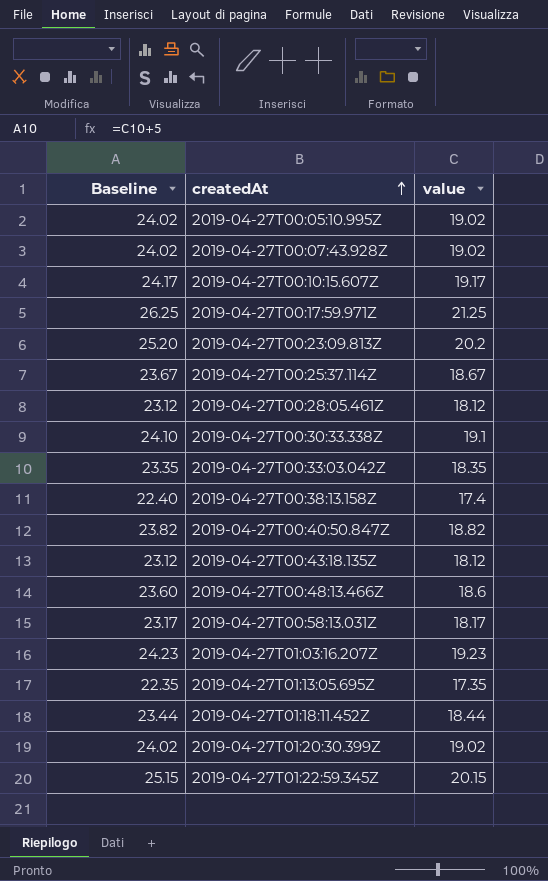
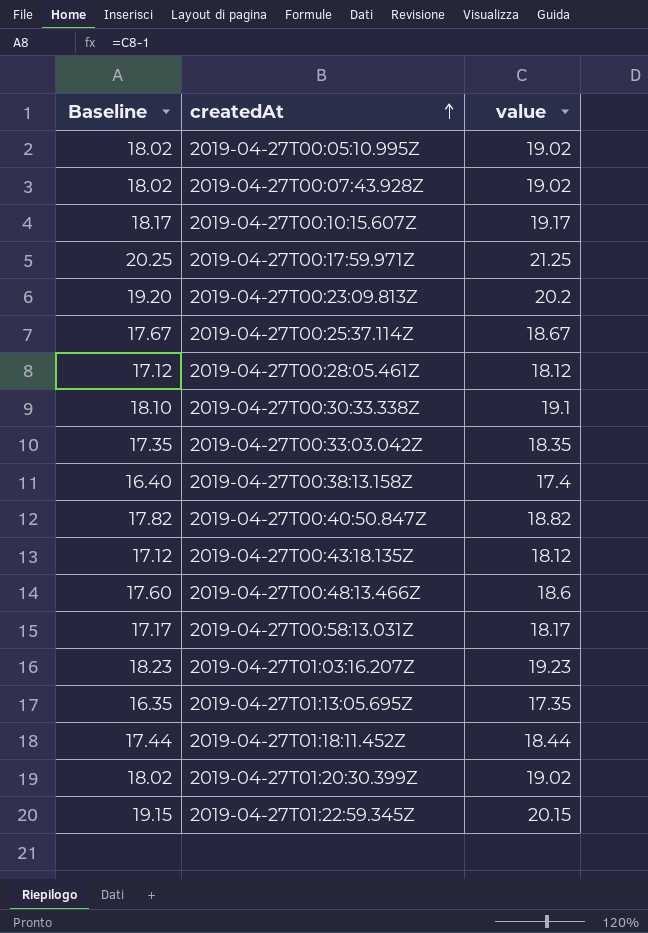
column Baseline | formula: [value] + 5 -> [value] - 1

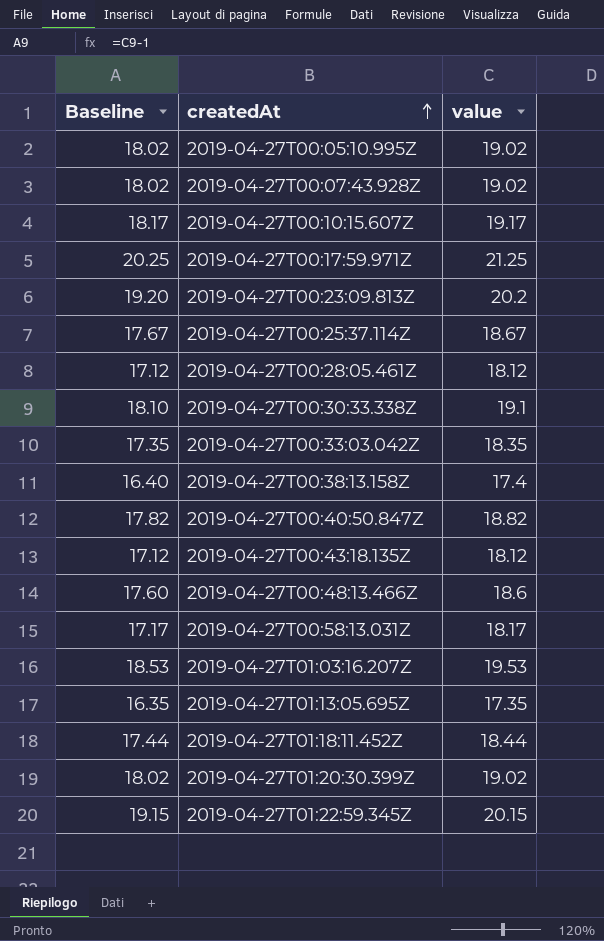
2019-04-27T01:03:16.207Z | Baseline: 18.23 -> 18.53
2019-04-27T01:03:16.207Z | value: 19.23 -> 19.53

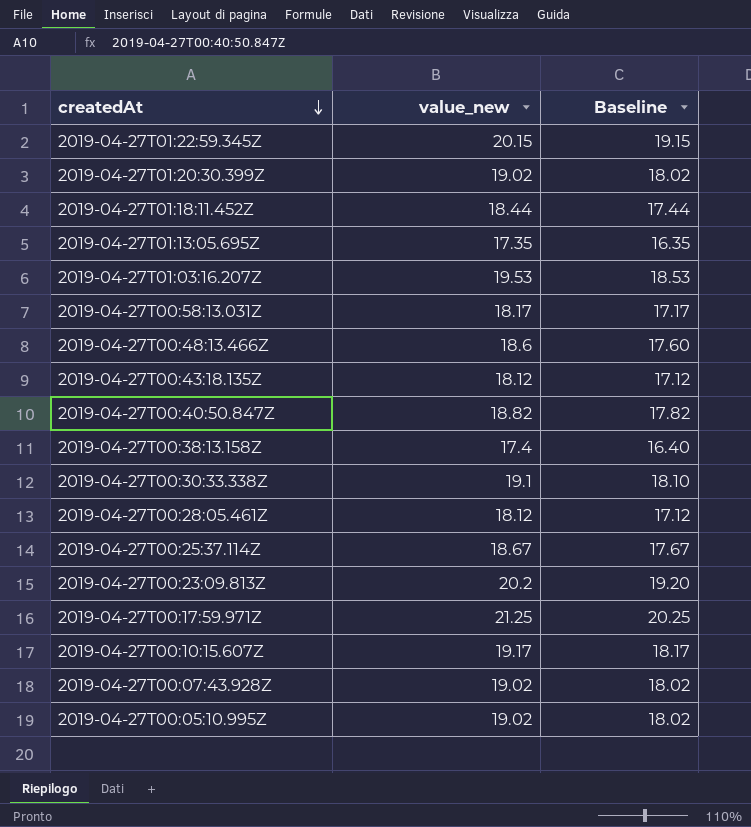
row order: createdAt ascending -> createdAt descending
column name: value -> value_new
column Baseline | position: 1 -> 3
row 2019-04-27T00:33:03.042Z: 17.35 | 18.35 -> none

